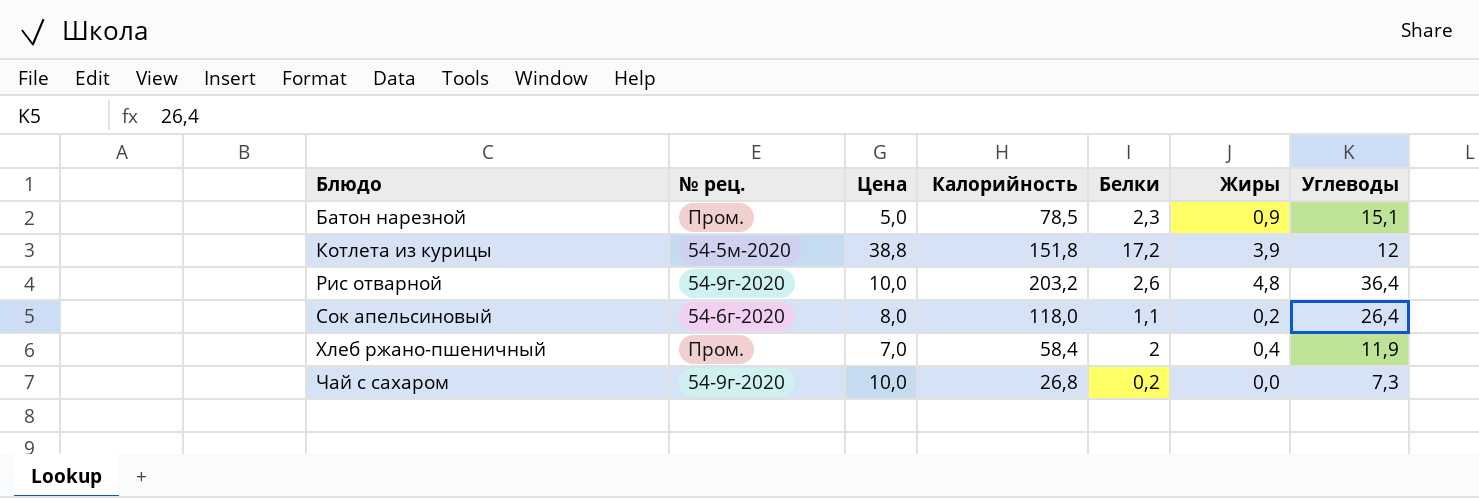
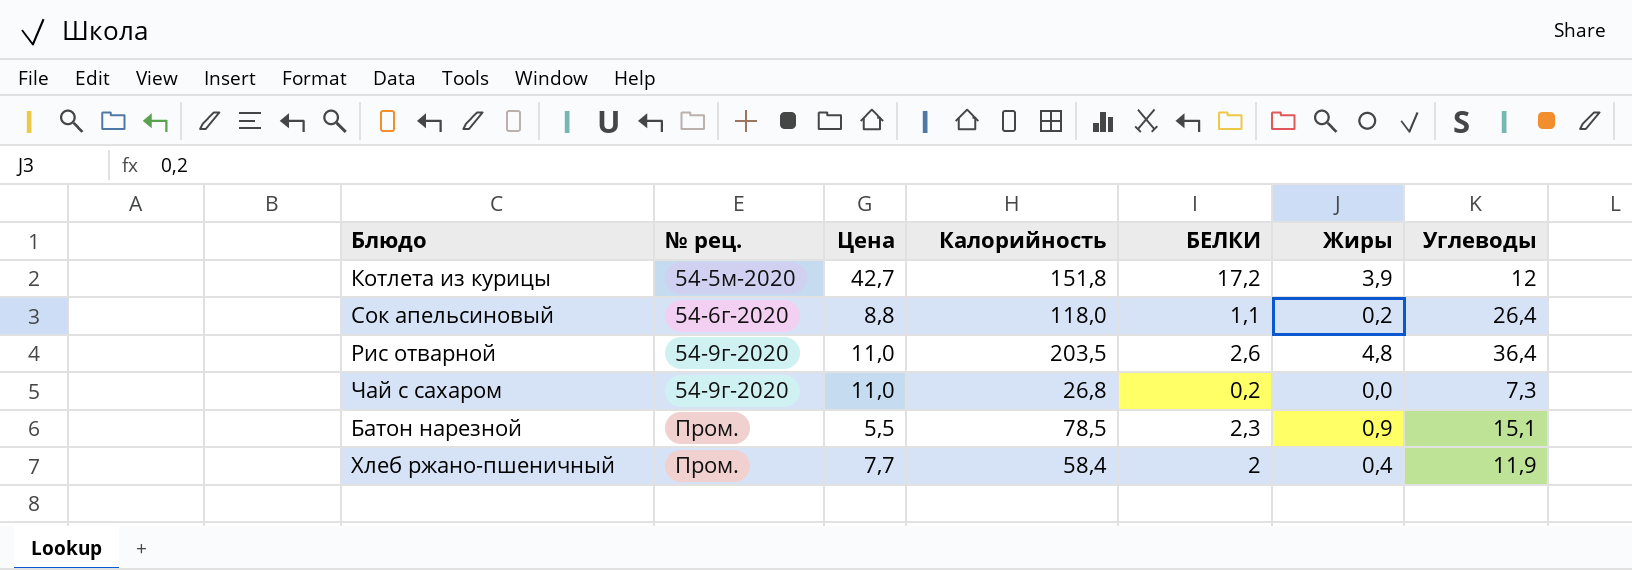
row order: Блюдо ascending -> № рец. ascending
column name: Белки -> БЕЛКИ
Котлета из курицы | Цена: 38,8 -> 42,7
Сок апельсиновый | Цена: 8,0 -> 8,8
Рис отварной | Цена: 10,0 -> 11,0
Рис отварной | Калорийность: 203,2 -> 203,5
Чай с сахаром | Цена: 10,0 -> 11,0
Батон нарезной | Цена: 5,0 -> 5,5
Хлеб ржано-пшеничный | Цена: 7,0 -> 7,7

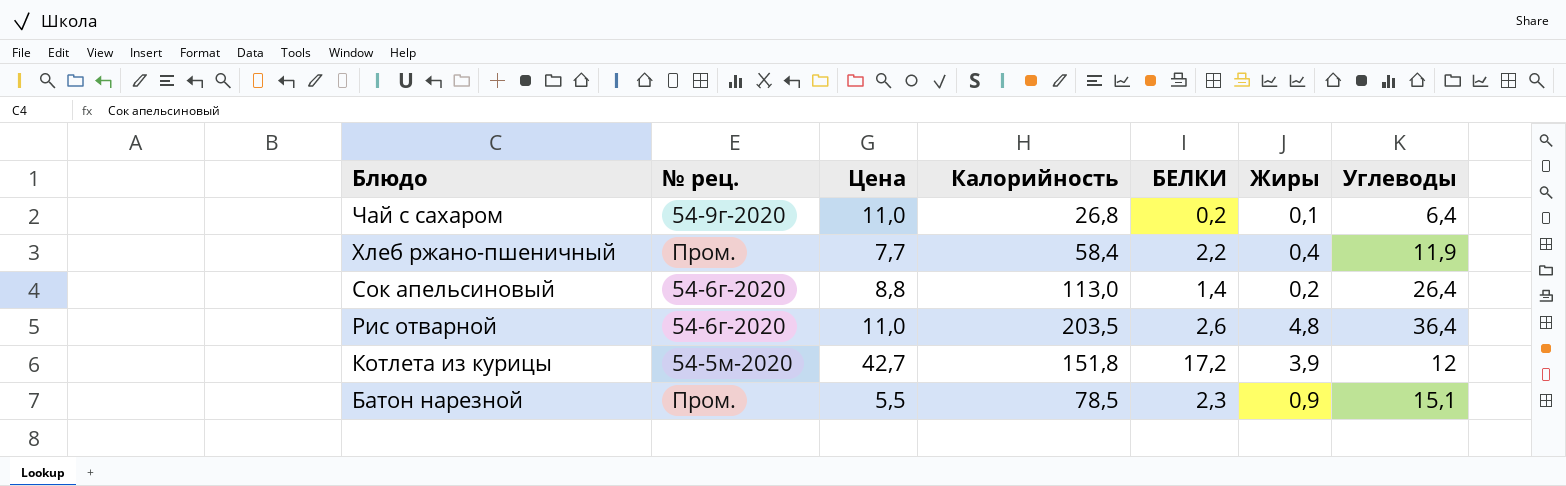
row order: № рец. ascending -> Блюдо descending
Чай с сахаром | Жиры: 0,0 -> 0,1
Чай с сахаром | Углеводы: 7,3 -> 6,4
Хлеб ржано-пшеничный | БЕЛКИ: 2 -> 2,2
Сок апельсиновый | Калорийность: 118,0 -> 113,0
Сок апельсиновый | БЕЛКИ: 1,1 -> 1,4
Рис отварной | № рец.: 54-9г-2020 -> 54-6г-2020

